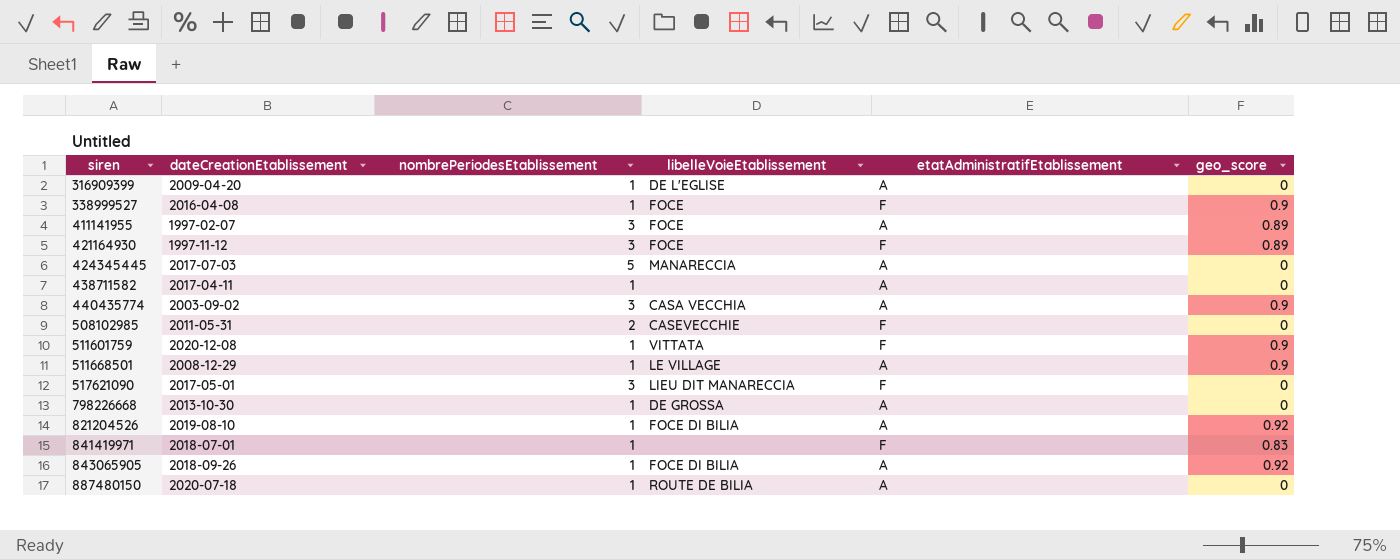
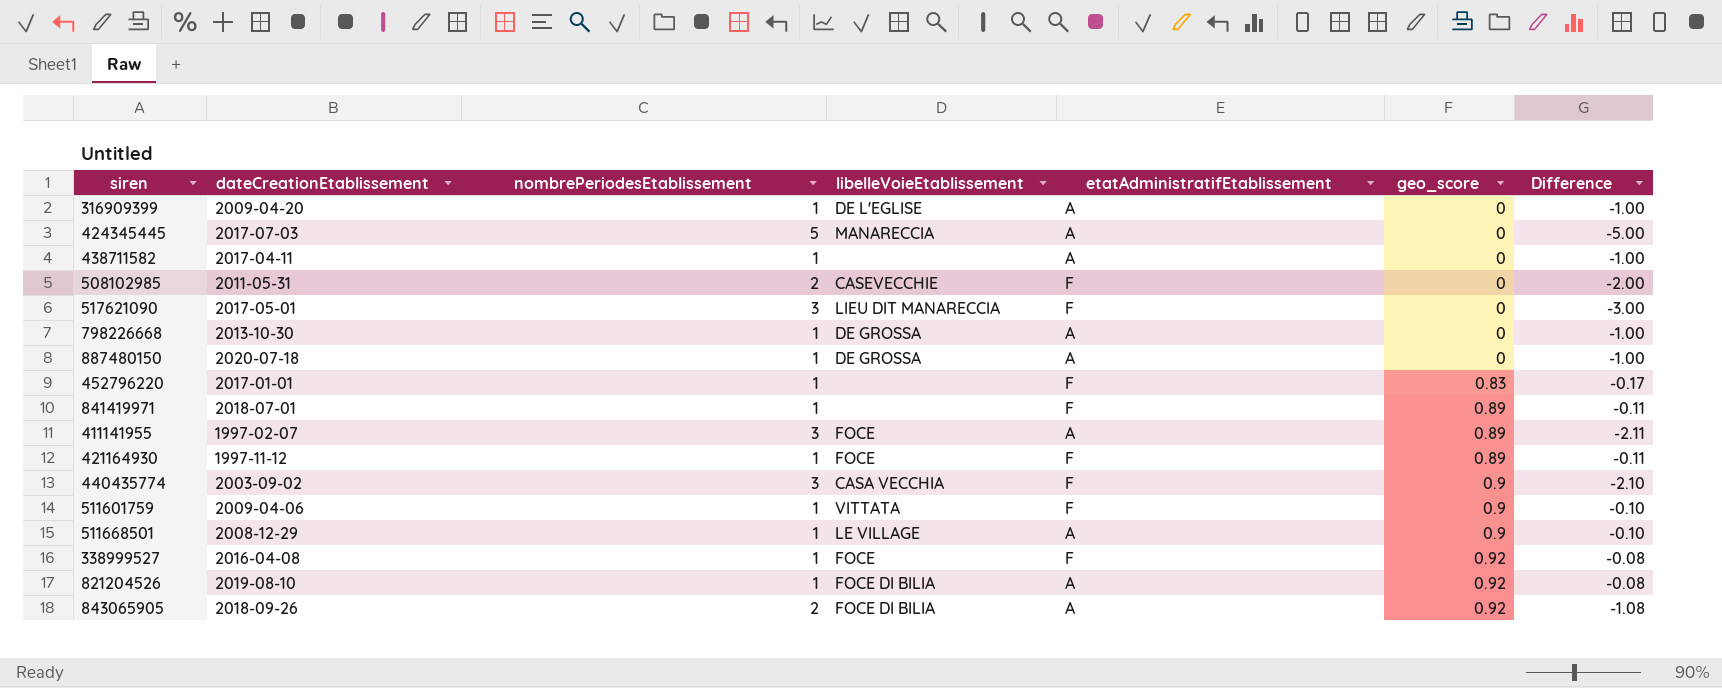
row order: siren ascending -> geo_score ascending
column Difference | formula: none -> [geo_score] - [nombrePeriodesEtablissement]
887480150 | libelleVoieEtablissement: ROUTE DE BILIA -> DE GROSSA
row 452796220: none -> 2017-01-01 | 1 | none | F | 0.83 | -0.17
841419971 | geo_score: 0.83 -> 0.89
421164930 | nombrePeriodesEtablissement: 3 -> 1
440435774 | etatAdministratifEtablissement: A -> F
511601759 | dateCreationEtablissement: 2020-12-08 -> 2009-04-06
338999527 | geo_score: 0.9 -> 0.92
843065905 | nombrePeriodesEtablissement: 1 -> 2

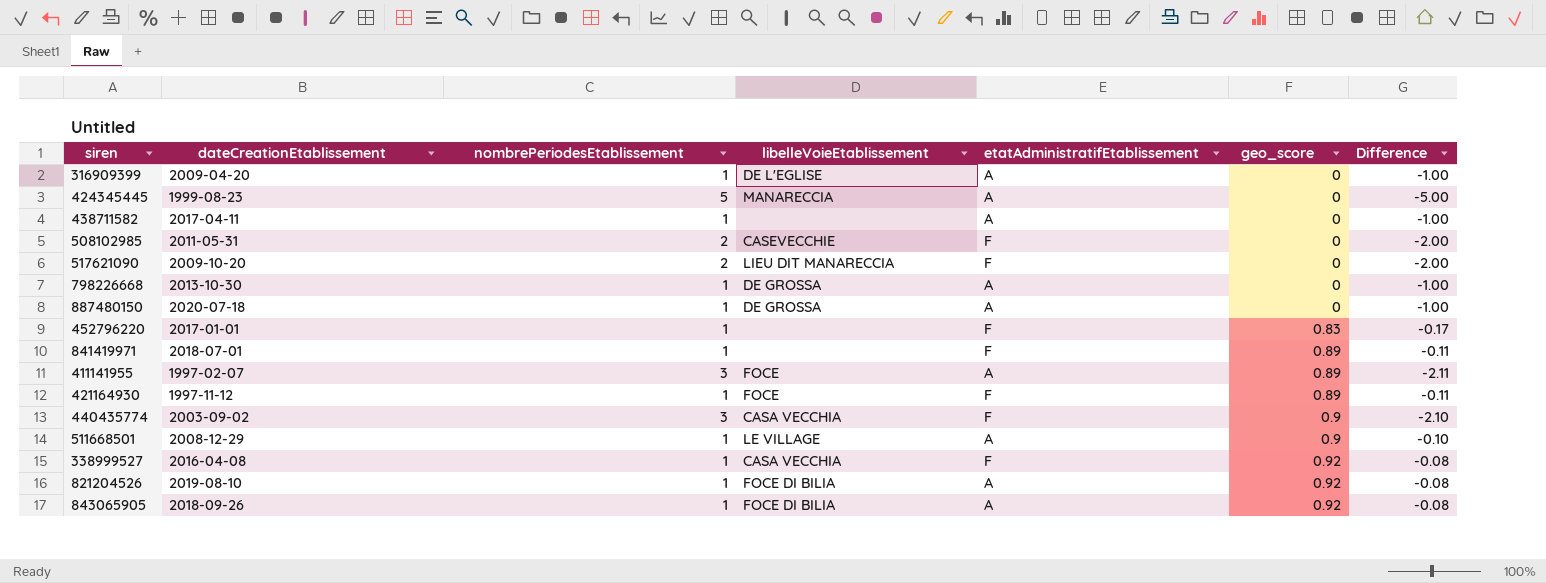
row 511601759: 2009-04-06 | 1 | VITTATA | F | 0.9 | -0.10 -> none
424345445 | dateCreationEtablissement: 2017-07-03 -> 1999-08-23
517621090 | dateCreationEtablissement: 2017-05-01 -> 2009-10-20
517621090 | nombrePeriodesEtablissement: 3 -> 2
517621090 | Difference: -3.00 -> -2.00
338999527 | libelleVoieEtablissement: FOCE -> CASA VECCHIA
843065905 | nombrePeriodesEtablissement: 2 -> 1
843065905 | Difference: -1.08 -> -0.08

